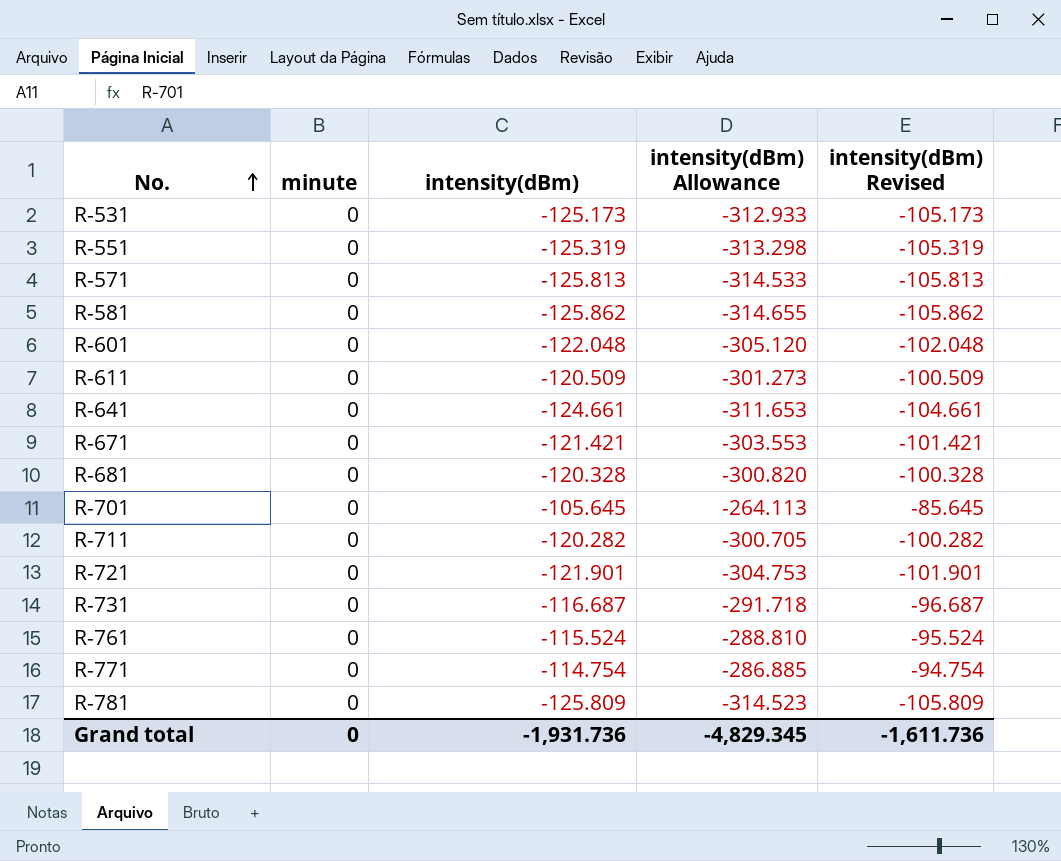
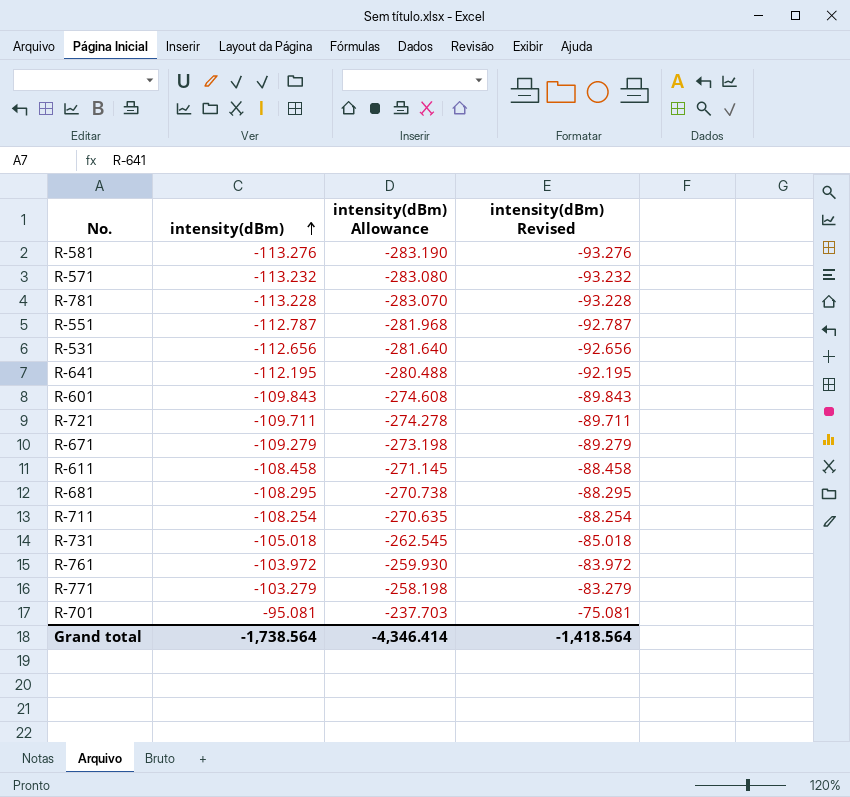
row order: No. ascending -> intensity(dBm) ascending
column minute | position: 2 -> none
R-581 | intensity(dBm): -125.862 -> -113.276
R-581 | intensity(dBm) Allowance: -314.655 -> -283.190
R-581 | intensity(dBm) Revised: -105.862 -> -93.276
R-571 | intensity(dBm): -125.813 -> -113.232
R-571 | intensity(dBm) Allowance: -314.533 -> -283.080
R-571 | intensity(dBm) Revised: -105.813 -> -93.232
R-781 | intensity(dBm): -125.809 -> -113.228
R-781 | intensity(dBm) Allowance: -314.523 -> -283.070
R-781 | intensity(dBm) Revised: -105.809 -> -93.228
R-551 | intensity(dBm): -125.319 -> -112.787
R-551 | intensity(dBm) Allowance: -313.298 -> -281.968
R-551 | intensity(dBm) Revised: -105.319 -> -92.787
R-531 | intensity(dBm): -125.173 -> -112.656
R-531 | intensity(dBm) Allowance: -312.933 -> -281.640
R-531 | intensity(dBm) Revised: -105.173 -> -92.656
R-641 | intensity(dBm): -124.661 -> -112.195
R-641 | intensity(dBm) Allowance: -311.653 -> -280.488
R-641 | intensity(dBm) Revised: -104.661 -> -92.195
R-601 | intensity(dBm): -122.048 -> -109.843
R-601 | intensity(dBm) Allowance: -305.120 -> -274.608
R-601 | intensity(dBm) Revised: -102.048 -> -89.843
R-721 | intensity(dBm): -121.901 -> -109.711
R-721 | intensity(dBm) Allowance: -304.753 -> -274.278
R-721 | intensity(dBm) Revised: -101.901 -> -89.711
R-671 | intensity(dBm): -121.421 -> -109.279
R-671 | intensity(dBm) Allowance: -303.553 -> -273.198
R-671 | intensity(dBm) Revised: -101.421 -> -89.279
R-611 | intensity(dBm): -120.509 -> -108.458
R-611 | intensity(dBm) Allowance: -301.273 -> -271.145
R-611 | intensity(dBm) Revised: -100.509 -> -88.458
R-681 | intensity(dBm): -120.328 -> -108.295
R-681 | intensity(dBm) Allowance: -300.820 -> -270.738
R-681 | intensity(dBm) Revised: -100.328 -> -88.295
R-711 | intensity(dBm): -120.282 -> -108.254
R-711 | intensity(dBm) Allowance: -300.705 -> -270.635
R-711 | intensity(dBm) Revised: -100.282 -> -88.254
R-731 | intensity(dBm): -116.687 -> -105.018
R-731 | intensity(dBm) Allowance: -291.718 -> -262.545
R-731 | intensity(dBm) Revised: -96.687 -> -85.018
R-761 | intensity(dBm): -115.524 -> -103.972
R-761 | intensity(dBm) Allowance: -288.810 -> -259.930
R-761 | intensity(dBm) Revised: -95.524 -> -83.972
R-771 | intensity(dBm): -114.754 -> -103.279
R-771 | intensity(dBm) Allowance: -286.885 -> -258.198
R-771 | intensity(dBm) Revised: -94.754 -> -83.279
R-701 | intensity(dBm): -105.645 -> -95.081
R-701 | intensity(dBm) Allowance: -264.113 -> -237.703
R-701 | intensity(dBm) Revised: -85.645 -> -75.081
Grand total | intensity(dBm): -1,931.736 -> -1,738.564
Grand total | intensity(dBm) Allowance: -4,829.345 -> -4,346.414
Grand total | intensity(dBm) Revised: -1,611.736 -> -1,418.564

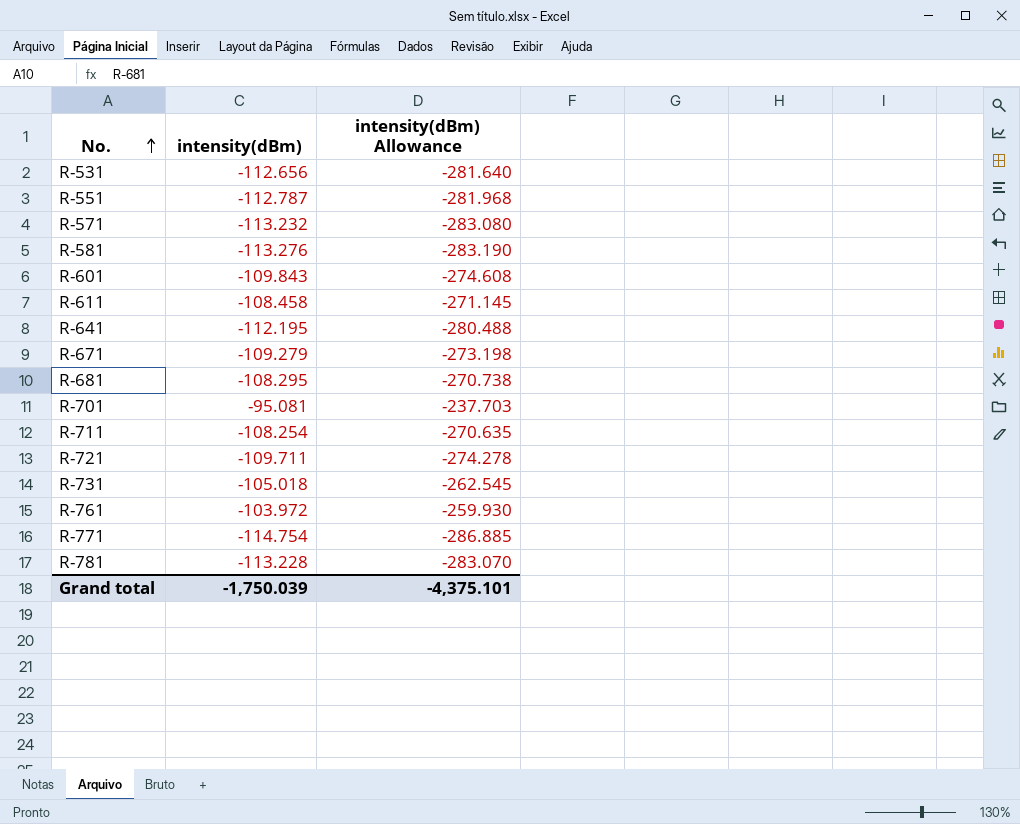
row order: intensity(dBm) ascending -> No. ascending
column intensity(dBm) Revised | formula: [intensity(dBm)] + 20 -> none
R-771 | intensity(dBm): -103.279 -> -114.754
R-771 | intensity(dBm) Allowance: -258.198 -> -286.885
Grand total | intensity(dBm): -1,738.564 -> -1,750.039
Grand total | intensity(dBm) Allowance: -4,346.414 -> -4,375.101

